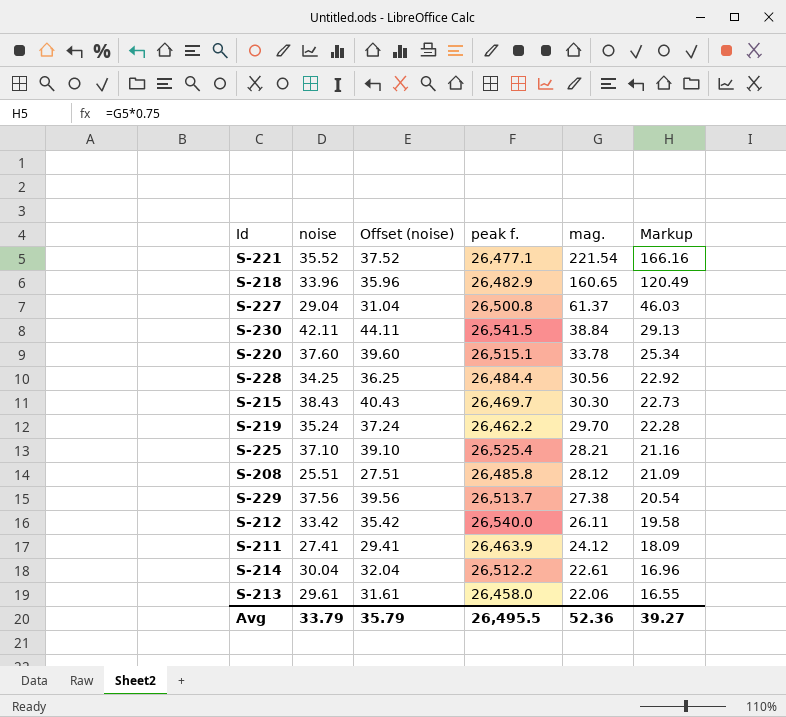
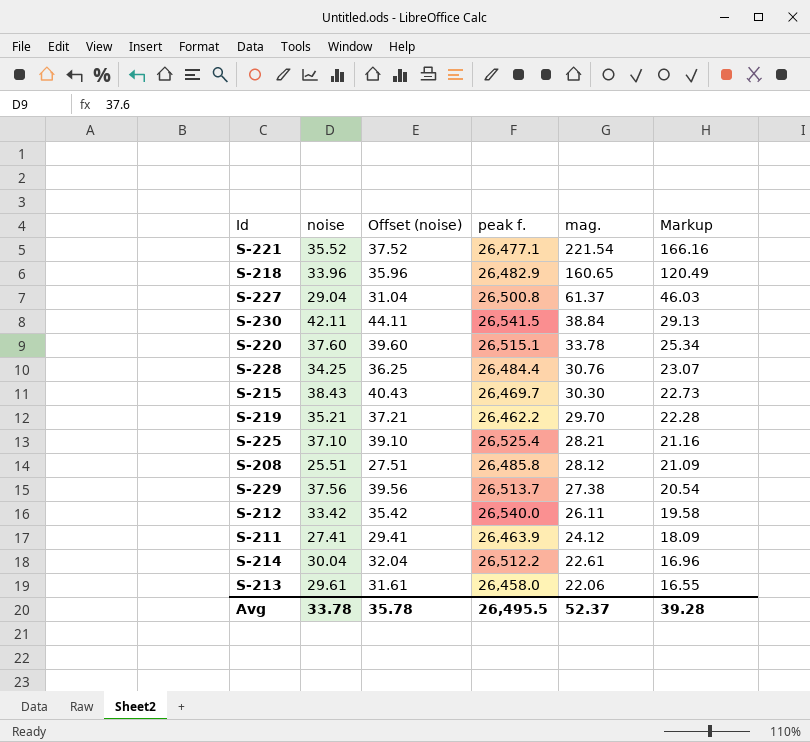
S-228 | mag.: 30.56 -> 30.76
S-228 | Markup: 22.92 -> 23.07
S-219 | noise: 35.24 -> 35.21
S-219 | Offset (noise): 37.24 -> 37.21
Avg | noise: 33.79 -> 33.78
Avg | Offset (noise): 35.79 -> 35.78
Avg | mag.: 52.36 -> 52.37
Avg | Markup: 39.27 -> 39.28

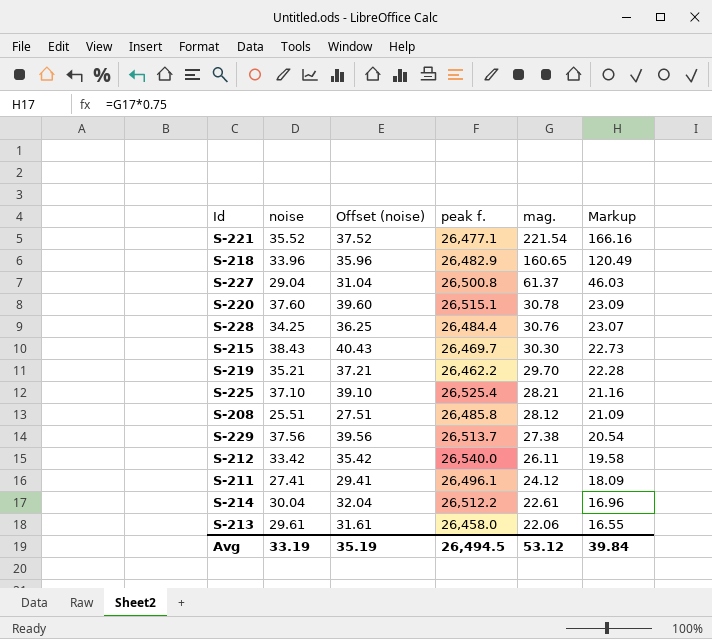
row S-230: 42.11 | 44.11 | 26,541.5 | 38.84 | 29.13 -> none
S-220 | mag.: 33.78 -> 30.78
S-220 | Markup: 25.34 -> 23.09
S-211 | peak f.: 26,463.9 -> 26,496.1
Avg | noise: 33.78 -> 33.19
Avg | Offset (noise): 35.78 -> 35.19
Avg | peak f.: 26,495.5 -> 26,494.5
Avg | mag.: 52.37 -> 53.12
Avg | Markup: 39.28 -> 39.84

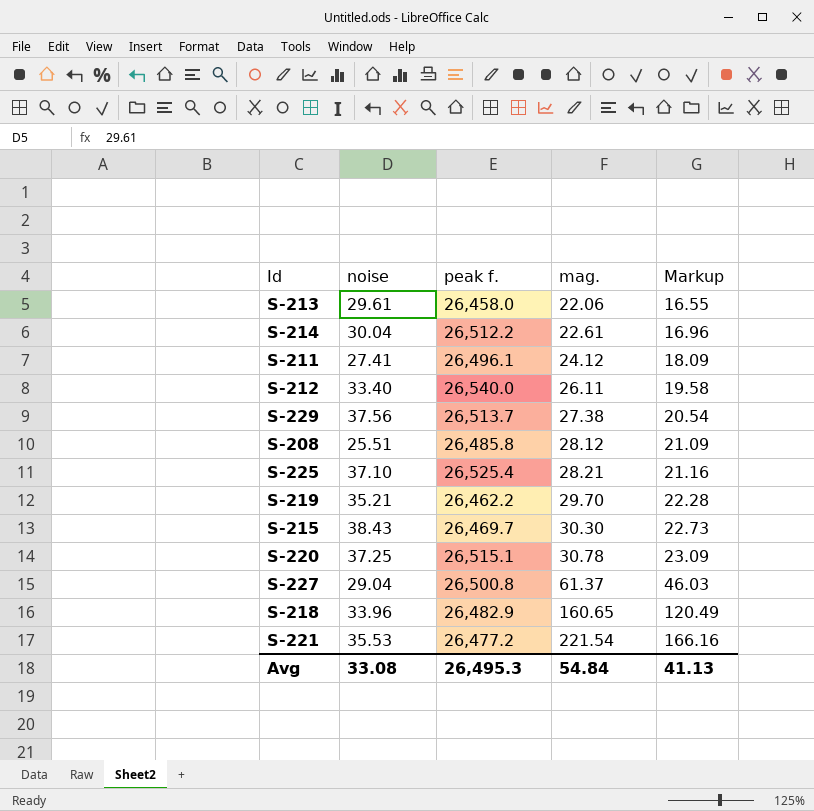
row order: mag. descending -> mag. ascending
column Offset (noise) | formula: [noise] + 2 -> none
row S-228: 34.25 | 36.25 | 26,484.4 | 30.76 | 23.07 -> none
S-212 | noise: 33.42 -> 33.40
S-220 | noise: 37.60 -> 37.25
S-221 | noise: 35.52 -> 35.53
S-221 | peak f.: 26,477.1 -> 26,477.2
Avg | noise: 33.19 -> 33.08
Avg | peak f.: 26,494.5 -> 26,495.3
Avg | mag.: 53.12 -> 54.84
Avg | Markup: 39.84 -> 41.13

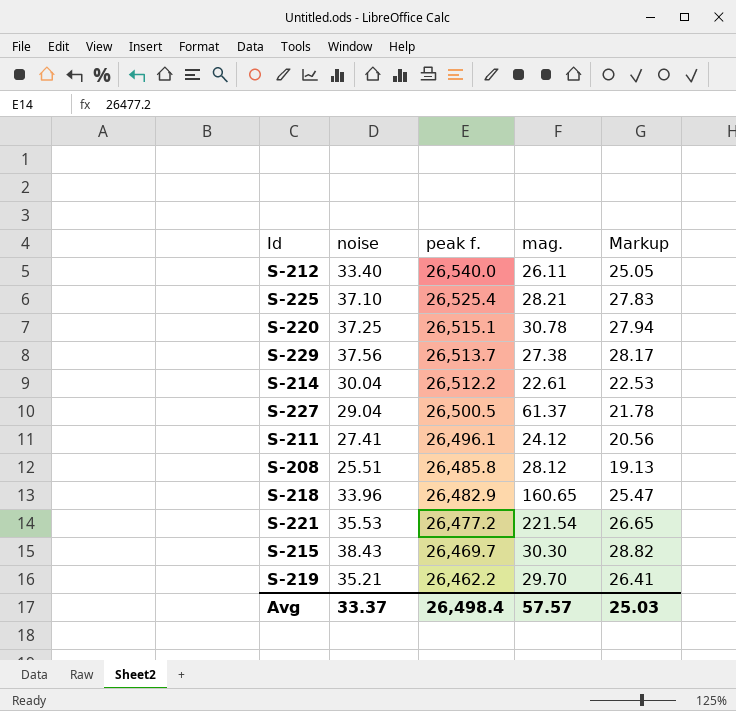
row order: mag. ascending -> peak f. descending
column Markup | formula: [mag.] * 0.75 -> [noise] * 0.75
row S-213: 29.61 | 26,458.0 | 22.06 | 16.55 -> none
S-227 | peak f.: 26,500.8 -> 26,500.5
Avg | noise: 33.08 -> 33.37
Avg | peak f.: 26,495.3 -> 26,498.4
Avg | mag.: 54.84 -> 57.57
Avg | Markup: 41.13 -> 25.03

